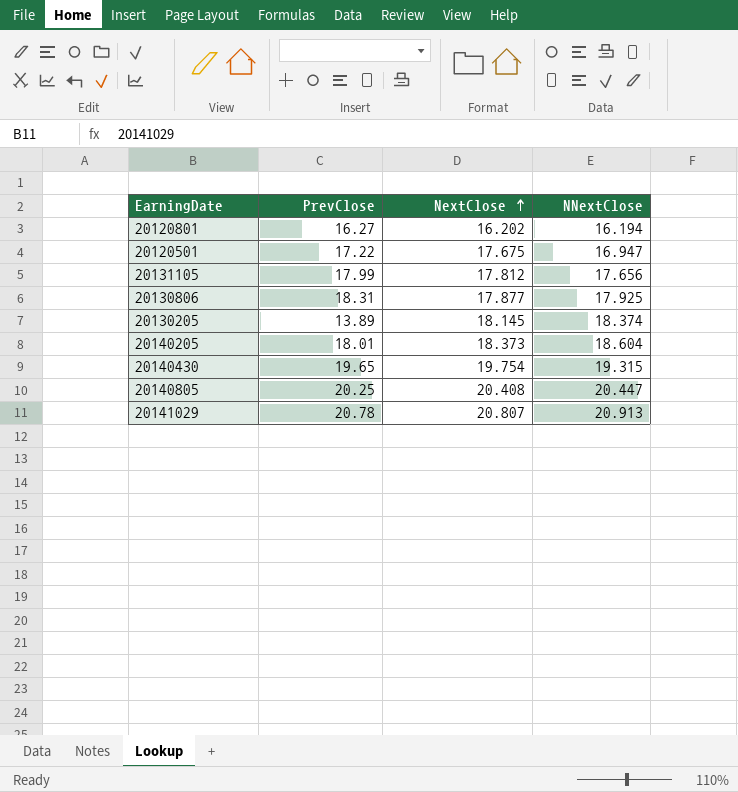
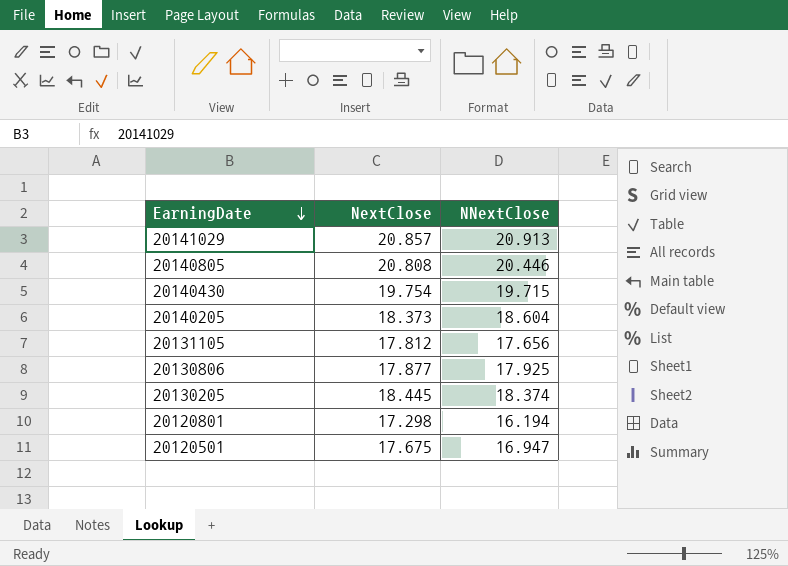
row order: NextClose ascending -> EarningDate descending
column PrevClose | position: 2 -> none
20141029 | NextClose: 20.807 -> 20.857
20140805 | NextClose: 20.408 -> 20.808
20140805 | NNextClose: 20.447 -> 20.446
20140430 | NNextClose: 19.315 -> 19.715
20130205 | NextClose: 18.145 -> 18.445
20120801 | NextClose: 16.202 -> 17.298

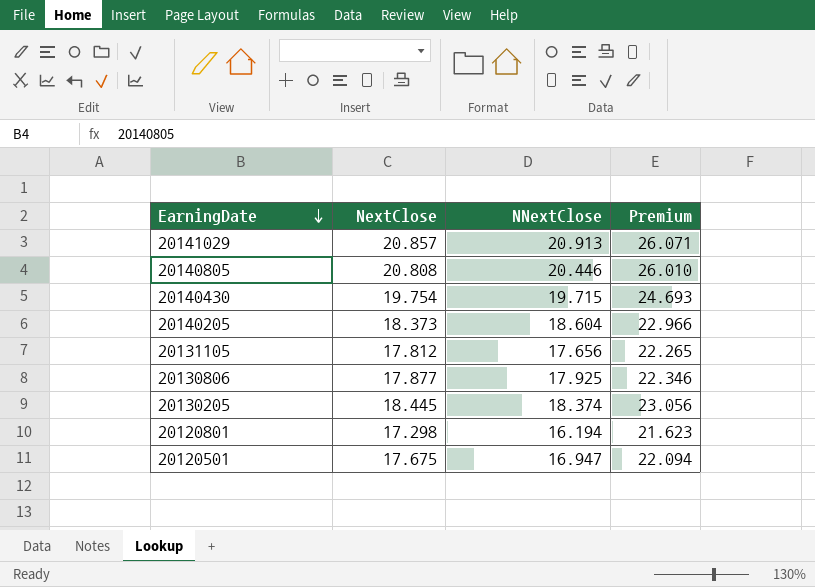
column Premium | formula: none -> [NextClose] * 1.25

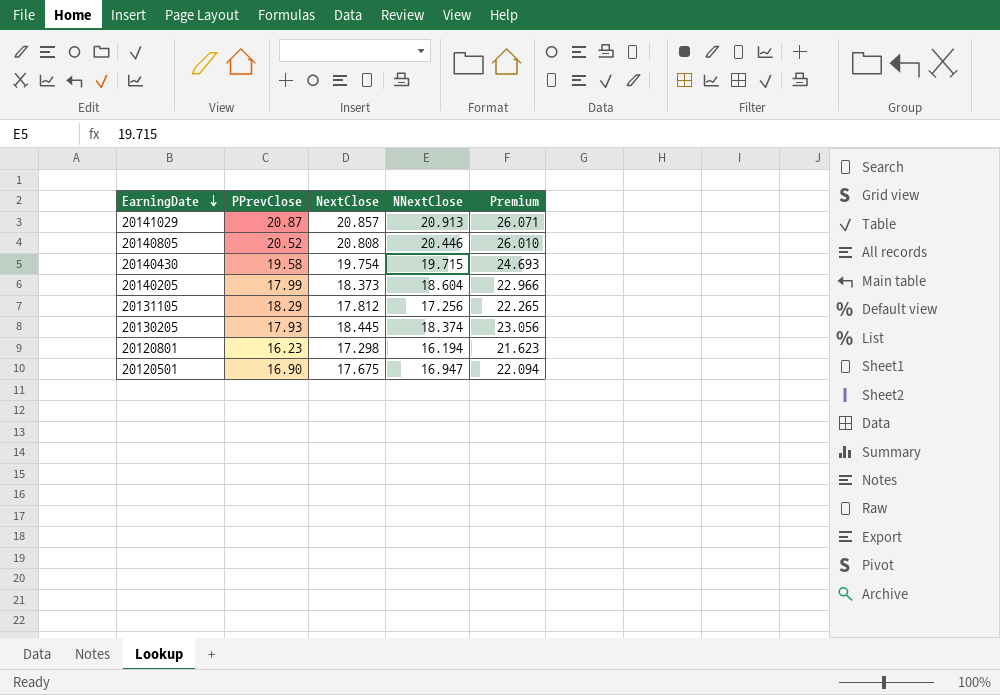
column PPrevClose | position: none -> 2
row 20130806: 17.877 | 17.925 | 22.346 -> none
20131105 | NNextClose: 17.656 -> 17.256

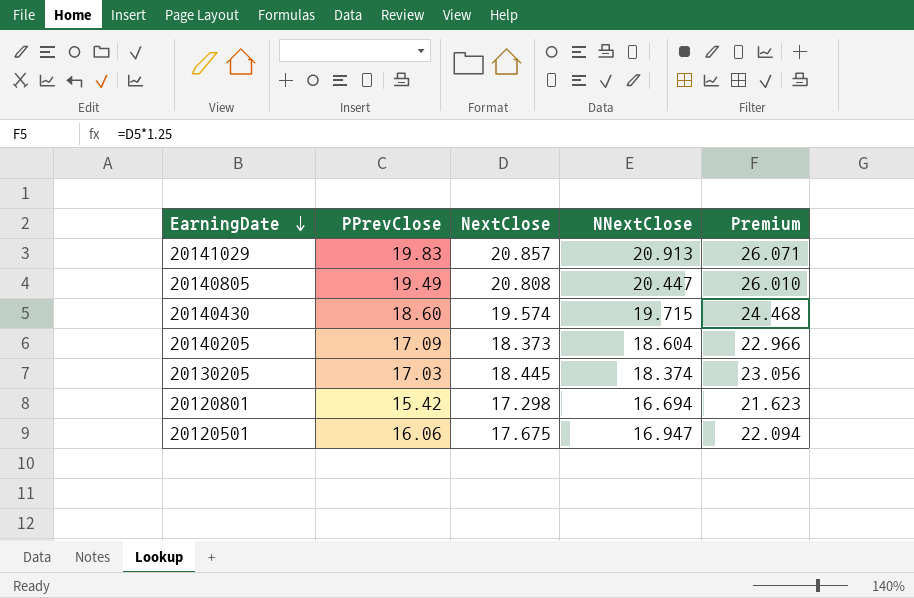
row 20131105: 18.29 | 17.812 | 17.256 | 22.265 -> none
20141029 | PPrevClose: 20.87 -> 19.83
20140805 | PPrevClose: 20.52 -> 19.49
20140805 | NNextClose: 20.446 -> 20.447
20140430 | PPrevClose: 19.58 -> 18.60
20140430 | NextClose: 19.754 -> 19.574
20140430 | Premium: 24.693 -> 24.468
20140205 | PPrevClose: 17.99 -> 17.09
20130205 | PPrevClose: 17.93 -> 17.03
20120801 | PPrevClose: 16.23 -> 15.42
20120801 | NNextClose: 16.194 -> 16.694
20120501 | PPrevClose: 16.90 -> 16.06

